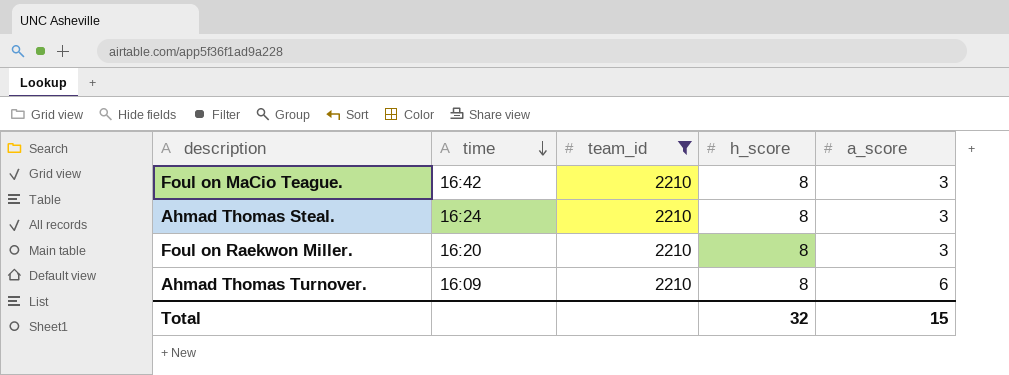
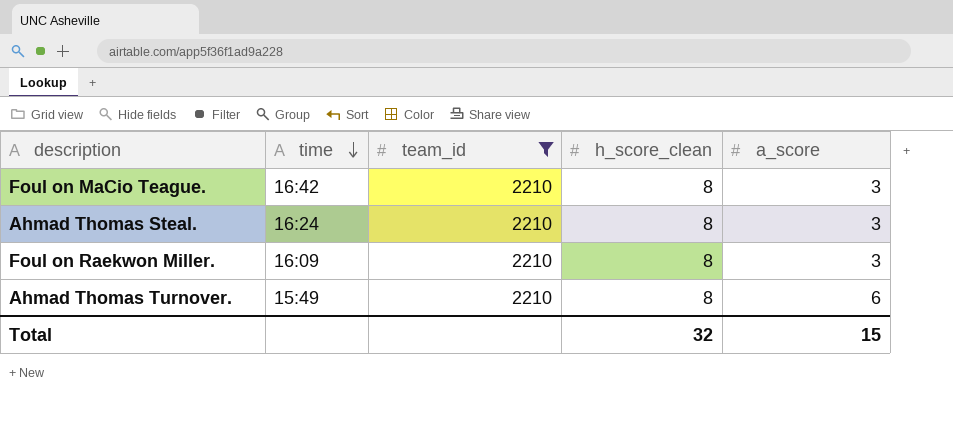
column name: h_score -> h_score_clean
Foul on Raekwon Miller. | time: 16:20 -> 16:09
Ahmad Thomas Turnover. | time: 16:09 -> 15:49

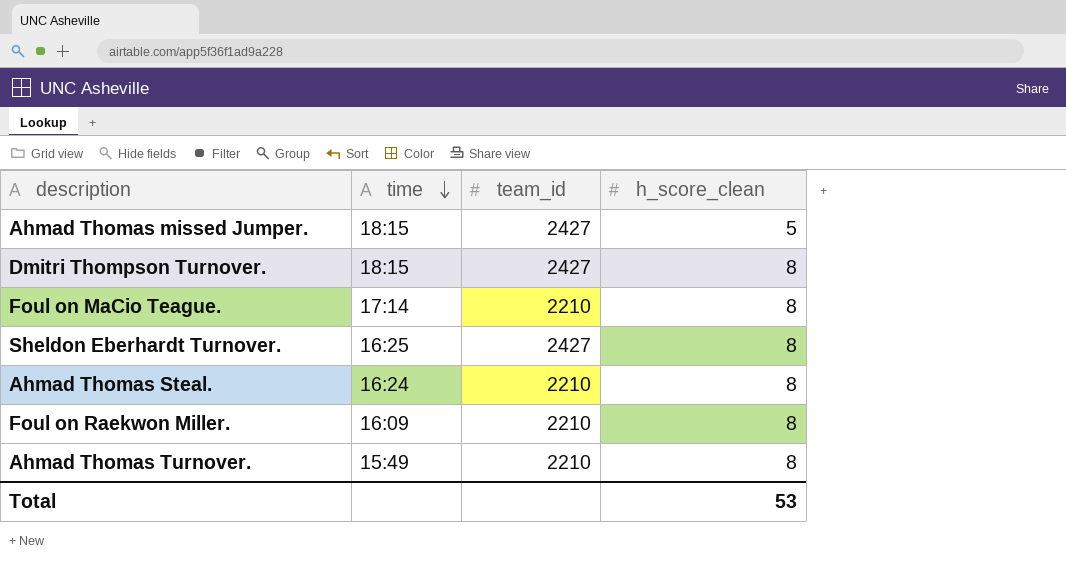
filter: team_id = 2210 -> none
column a_score | position: 5 -> none
Foul on MaCio Teague. | time: 16:42 -> 17:14
Total | h_score_clean: 32 -> 53

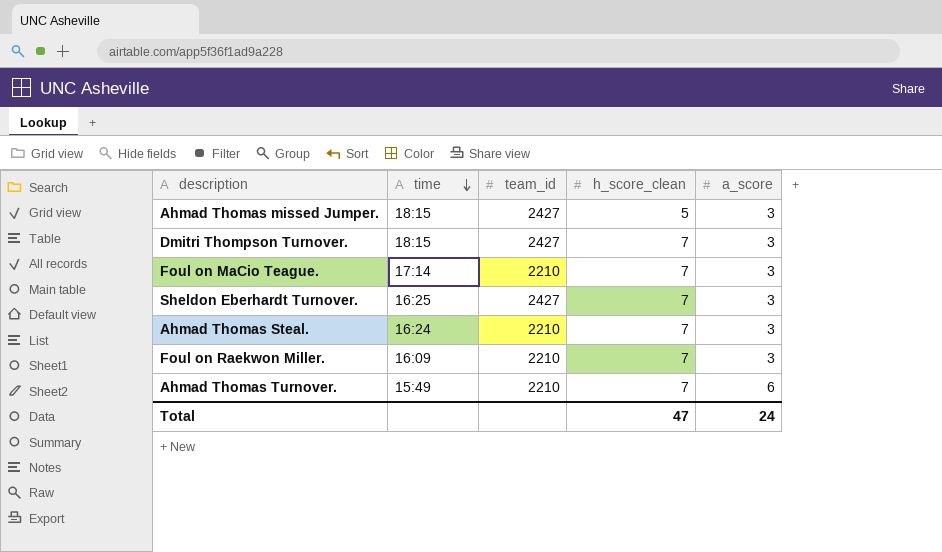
column a_score | position: none -> 5
Dmitri Thompson Turnover. | h_score_clean: 8 -> 7
Foul on MaCio Teague. | h_score_clean: 8 -> 7
Sheldon Eberhardt Turnover. | h_score_clean: 8 -> 7
Ahmad Thomas Steal. | h_score_clean: 8 -> 7
Foul on Raekwon Miller. | h_score_clean: 8 -> 7
Ahmad Thomas Turnover. | h_score_clean: 8 -> 7
Total | h_score_clean: 53 -> 47

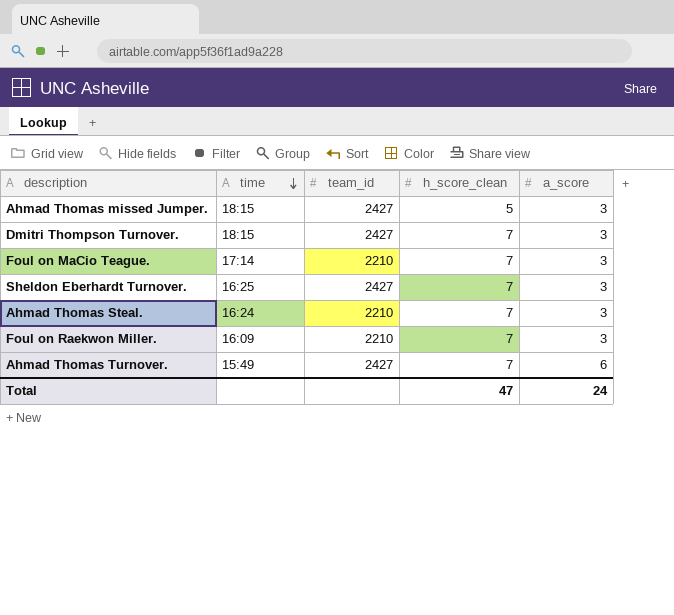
Ahmad Thomas Turnover. | team_id: 2210 -> 2427

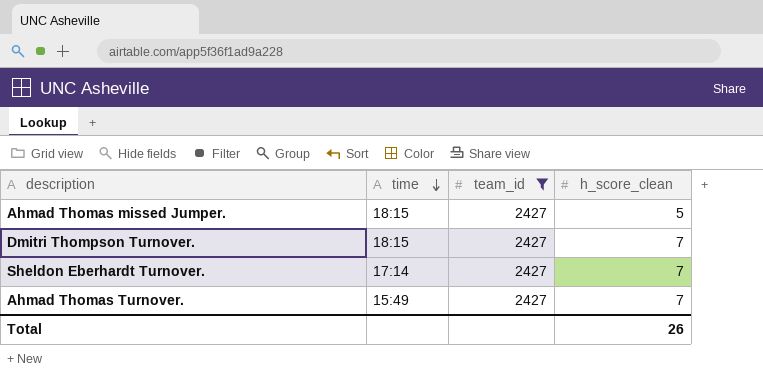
filter: none -> team_id = 2427
column a_score | position: 5 -> none
Sheldon Eberhardt Turnover. | time: 16:25 -> 17:14
Total | h_score_clean: 47 -> 26

